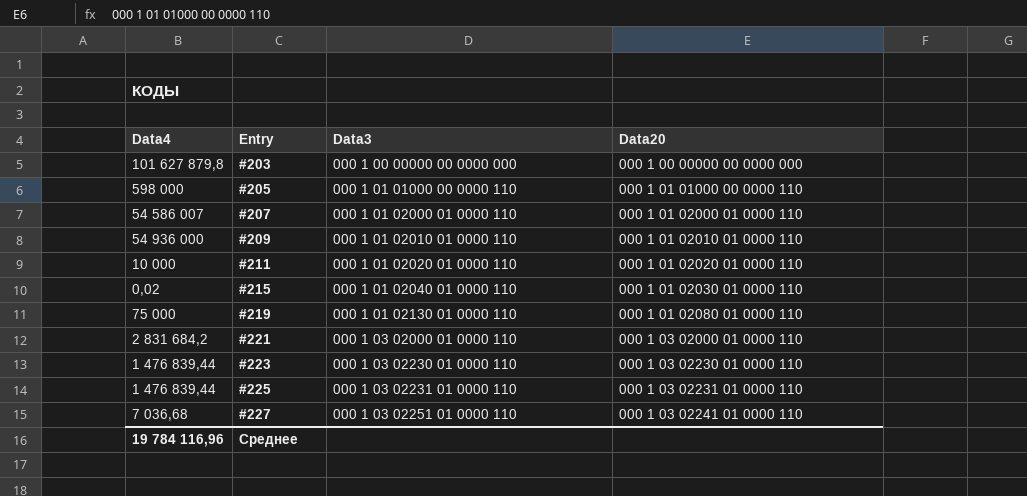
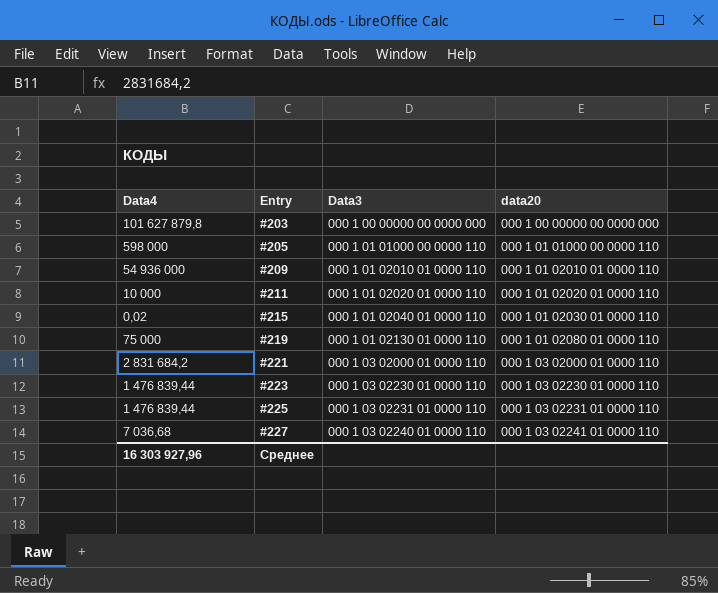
column name: Data20 -> data20
row #207: 54 586 007 | 000 1 01 02000 01 0000 110 | 000 1 01 02000 01 0000 110 -> none
#227 | Data3: 000 1 03 02251 01 0000 110 -> 000 1 03 02240 01 0000 110
Среднее | Data4: 19 784 116,96 -> 16 303 927,96

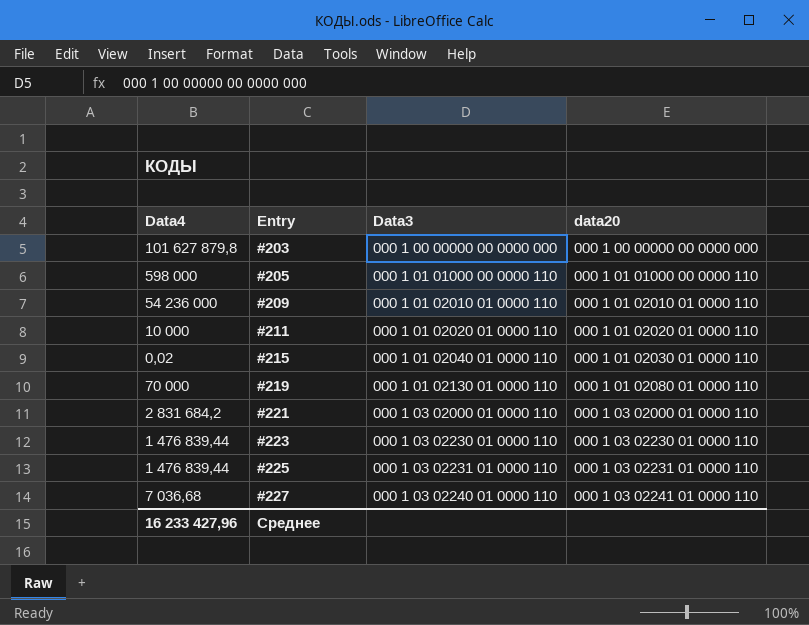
#209 | Data4: 54 936 000 -> 54 236 000
#219 | Data4: 75 000 -> 70 000
Среднее | Data4: 16 303 927,96 -> 16 233 427,96

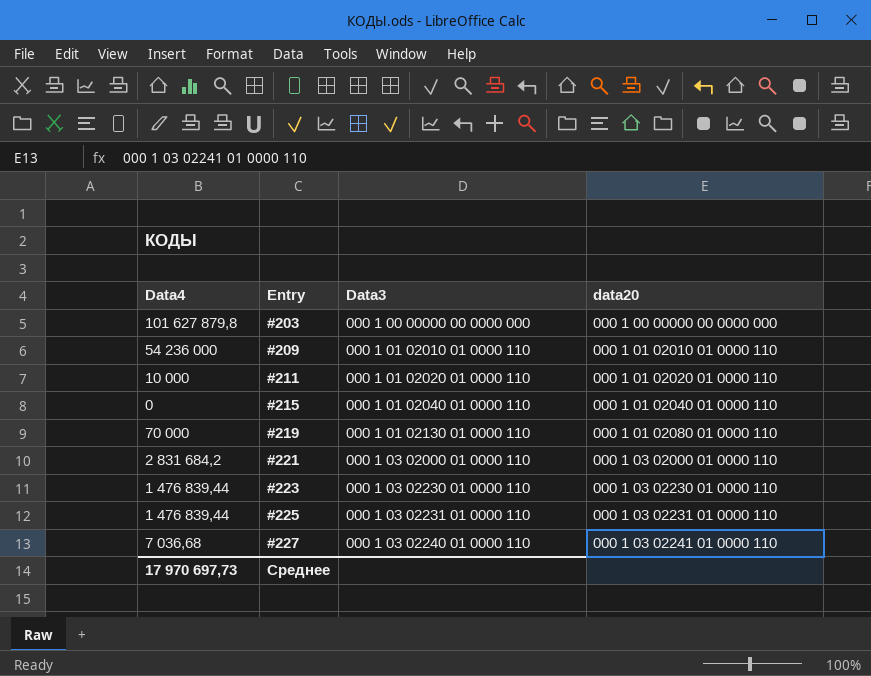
row #205: 598 000 | 000 1 01 01000 00 0000 110 | 000 1 01 01000 00 0000 110 -> none
#215 | Data4: 0,02 -> 0
#215 | data20: 000 1 01 02030 01 0000 110 -> 000 1 01 02040 01 0000 110
Среднее | Data4: 16 233 427,96 -> 17 970 697,73

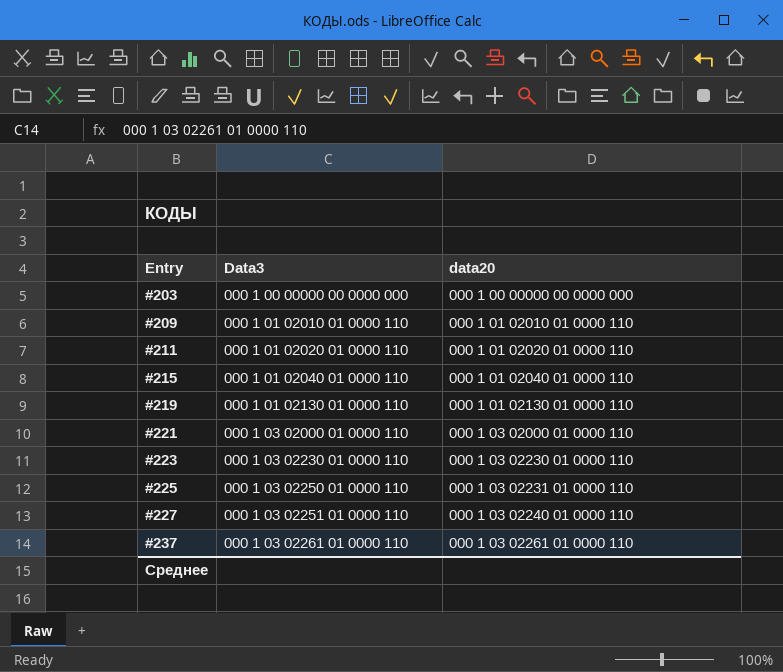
column Data4 | position: 1 -> none
#219 | data20: 000 1 01 02080 01 0000 110 -> 000 1 01 02130 01 0000 110
#225 | Data3: 000 1 03 02231 01 0000 110 -> 000 1 03 02250 01 0000 110
#227 | Data3: 000 1 03 02240 01 0000 110 -> 000 1 03 02251 01 0000 110
#227 | data20: 000 1 03 02241 01 0000 110 -> 000 1 03 02240 01 0000 110
row #237: none -> 000 1 03 02261 01 0000 110 | 000 1 03 02261 01 0000 110

